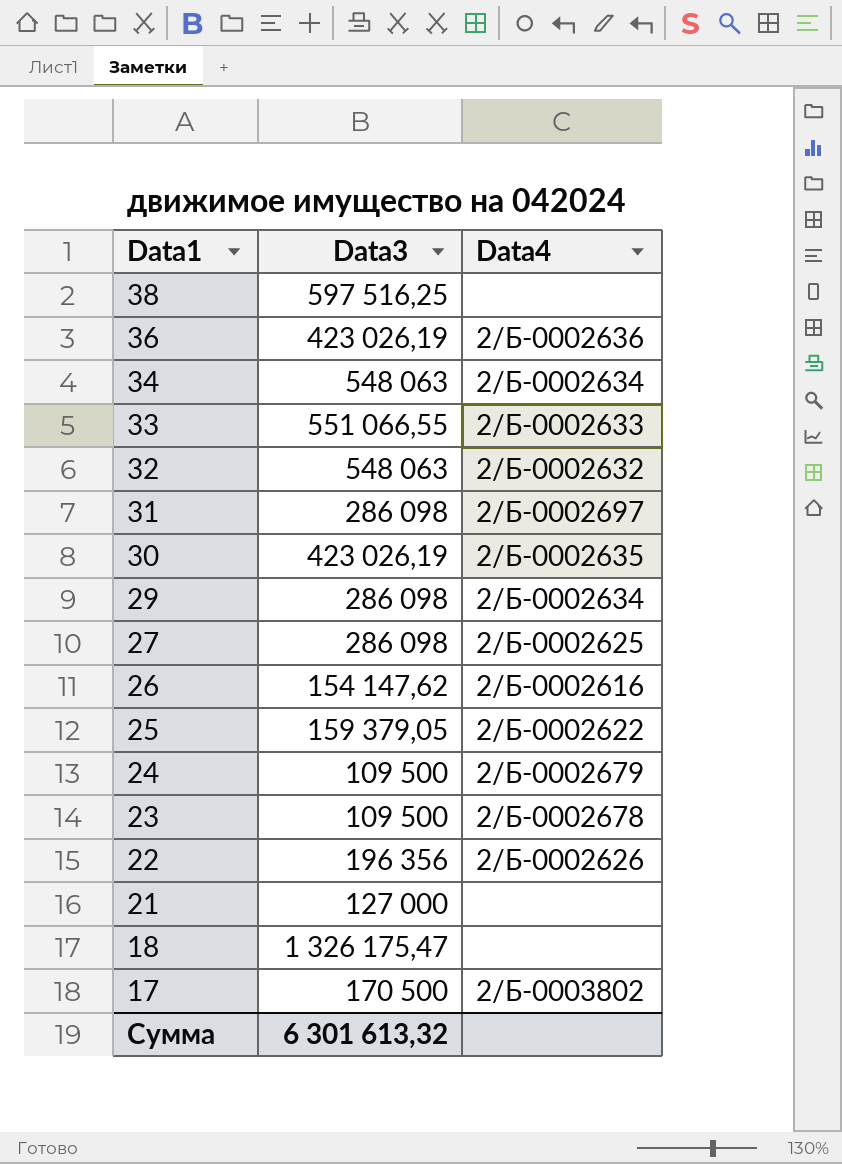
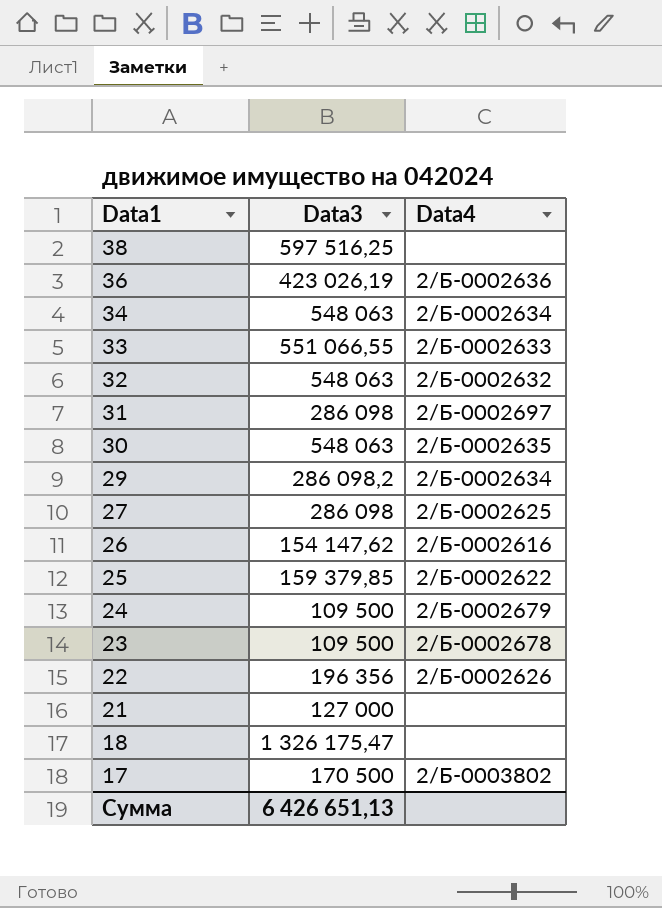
30 | Data3: 423 026,19 -> 548 063
29 | Data3: 286 098 -> 286 098,2
25 | Data3: 159 379,05 -> 159 379,85
Сумма | Data3: 6 301 613,32 -> 6 426 651,13

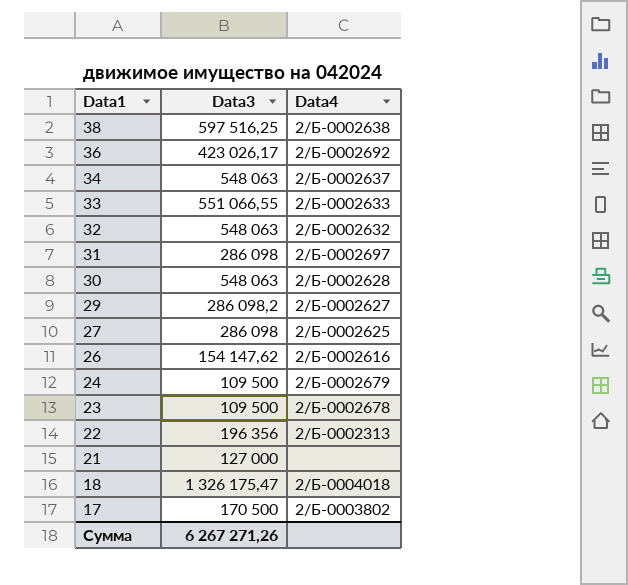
row 25: 159 379,85 | 2/Б-0002622 -> none
38 | Data4: none -> 2/Б-0002638
36 | Data3: 423 026,19 -> 423 026,17
36 | Data4: 2/Б-0002636 -> 2/Б-0002692
34 | Data4: 2/Б-0002634 -> 2/Б-0002637
30 | Data4: 2/Б-0002635 -> 2/Б-0002628
29 | Data4: 2/Б-0002634 -> 2/Б-0002627
22 | Data4: 2/Б-0002626 -> 2/Б-0002313
18 | Data4: none -> 2/Б-0004018
Сумма | Data3: 6 426 651,13 -> 6 267 271,26

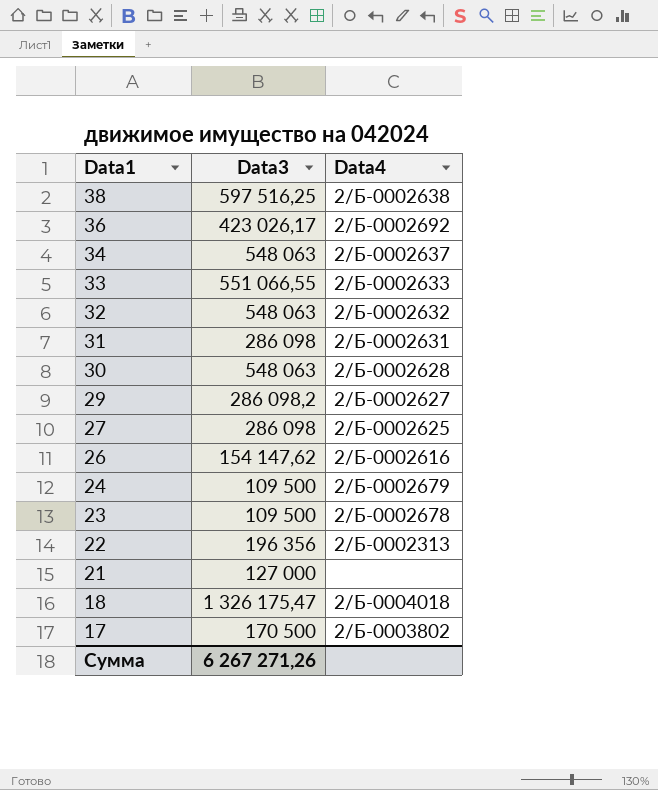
31 | Data4: 2/Б-0002697 -> 2/Б-0002631

